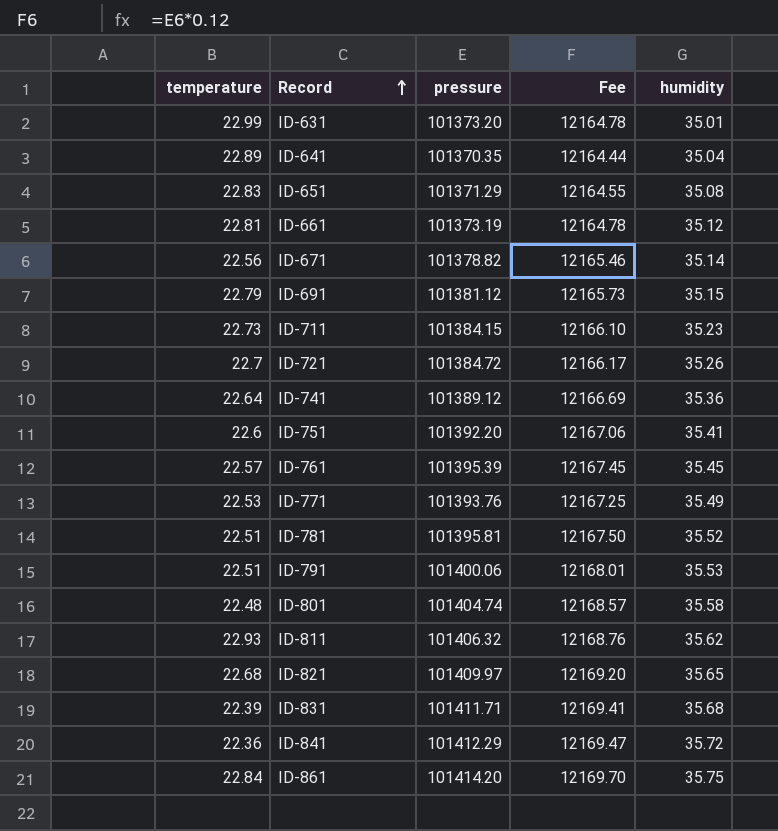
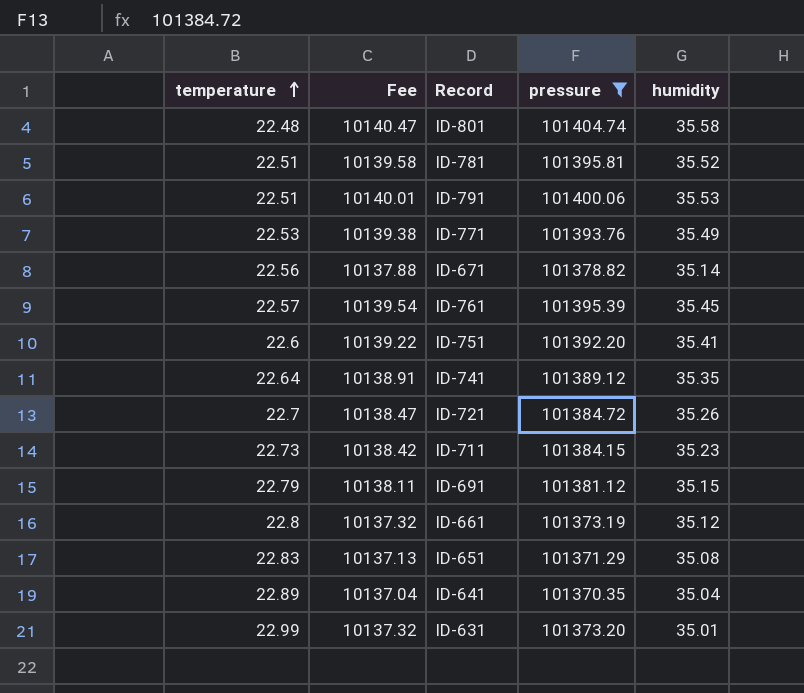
filter: none -> pressure <= 101404.74
row order: Record ascending -> temperature ascending
column Fee | formula: [pressure] * 0.12 -> [pressure] * 0.1
column Fee | position: 4 -> 2
ID-741 | humidity: 35.36 -> 35.35
ID-661 | temperature: 22.81 -> 22.8

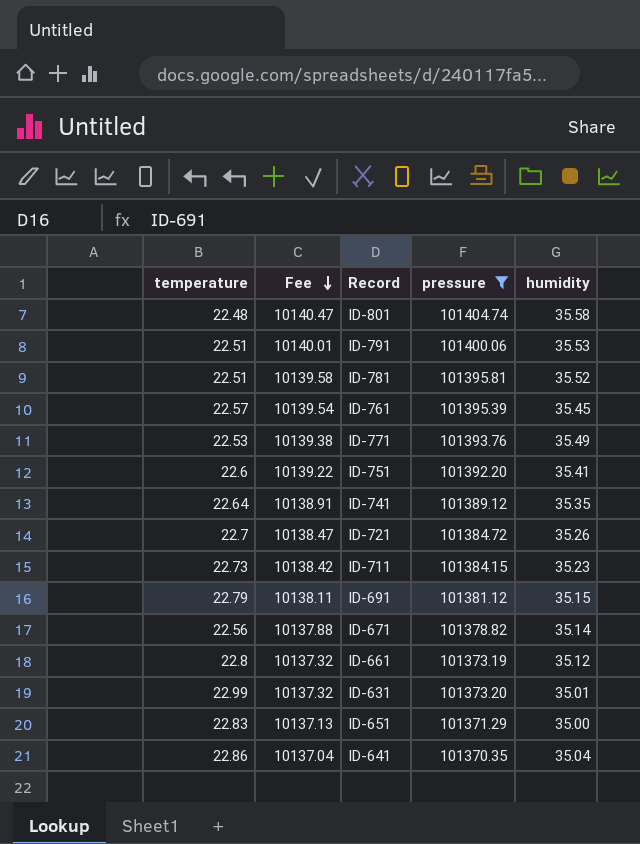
row order: temperature ascending -> Fee descending
ID-651 | humidity: 35.08 -> 35.00
ID-641 | temperature: 22.89 -> 22.86

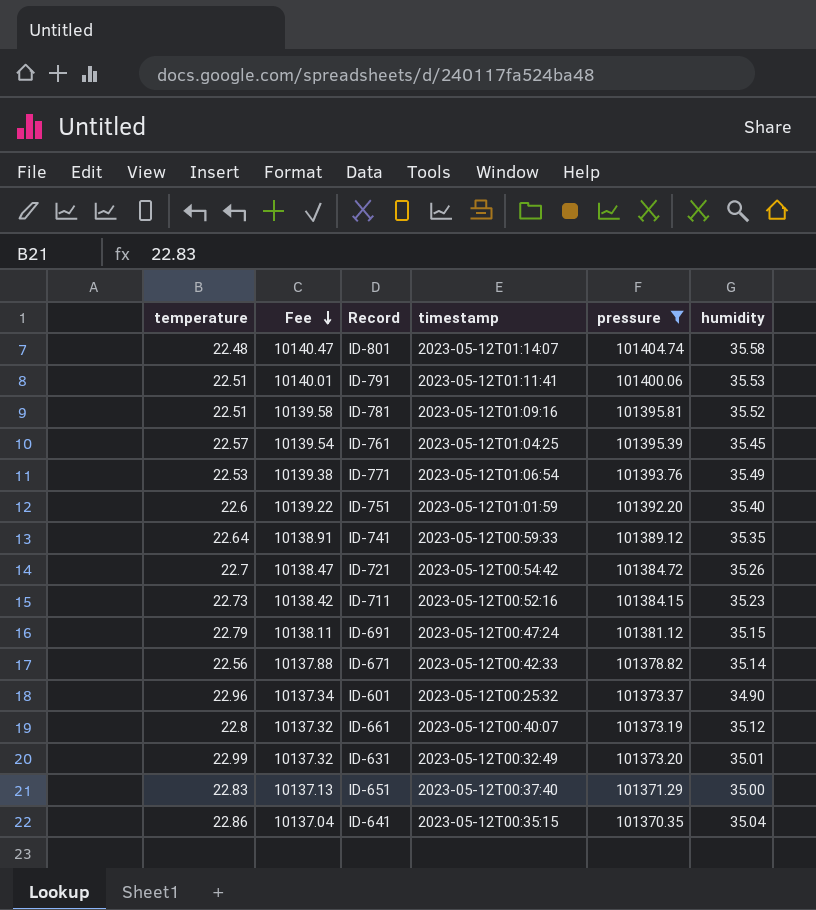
column timestamp | position: none -> 4
ID-751 | humidity: 35.41 -> 35.40
row ID-601: none -> 22.96 | 10137.34 | 2023-05-12T00:25:32 | 101373.37 | 34.90

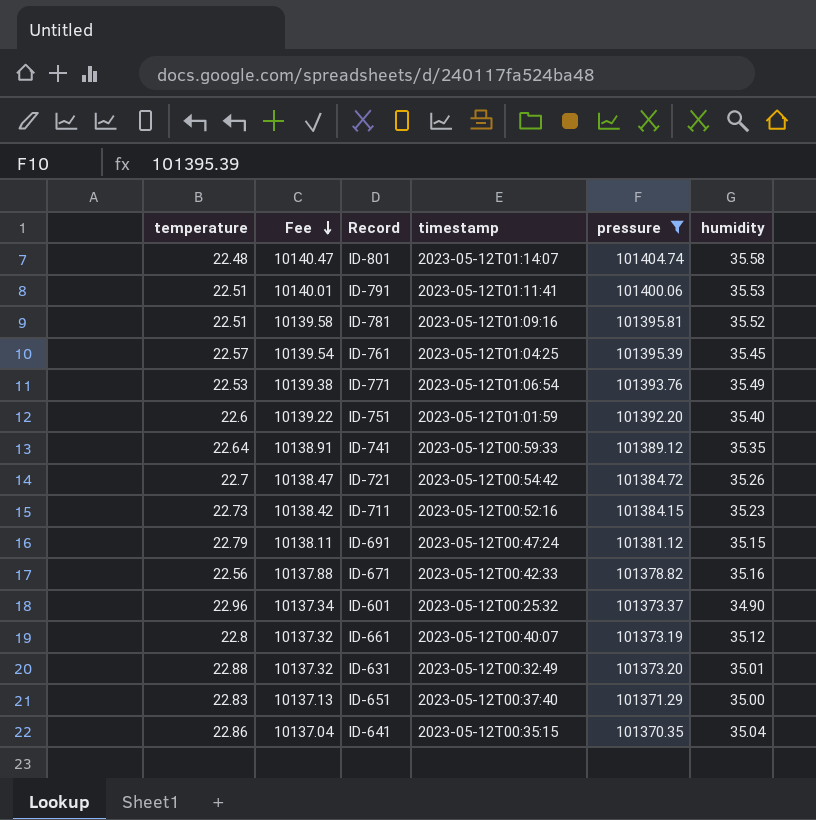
ID-671 | humidity: 35.14 -> 35.16
ID-631 | temperature: 22.99 -> 22.88

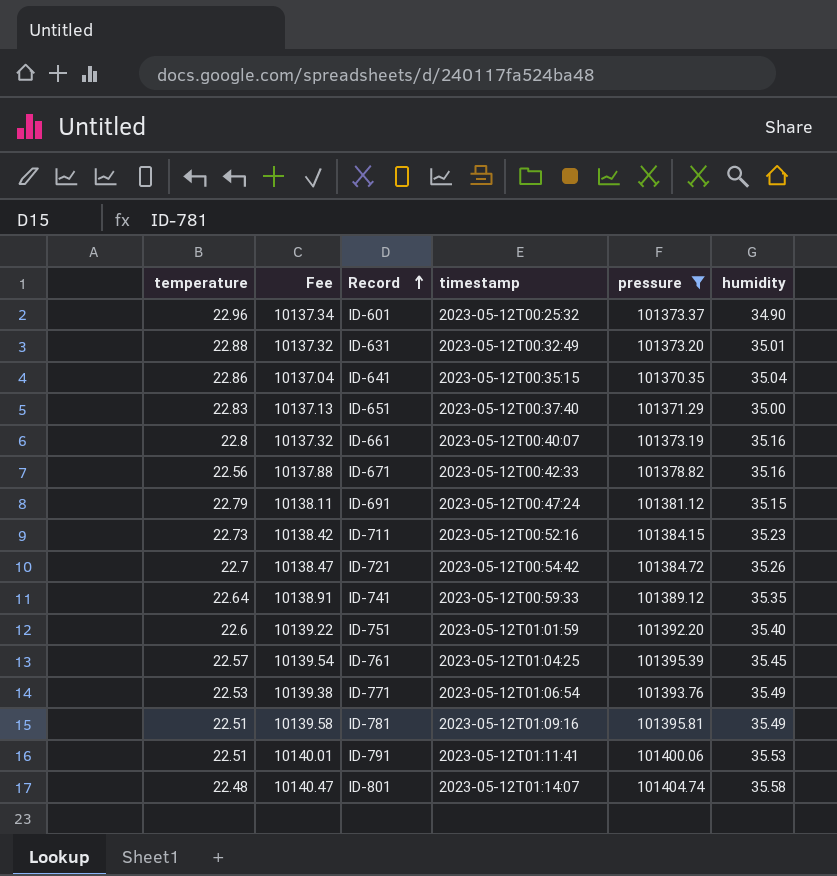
row order: Fee descending -> Record ascending
ID-661 | humidity: 35.12 -> 35.16
ID-781 | humidity: 35.52 -> 35.49

